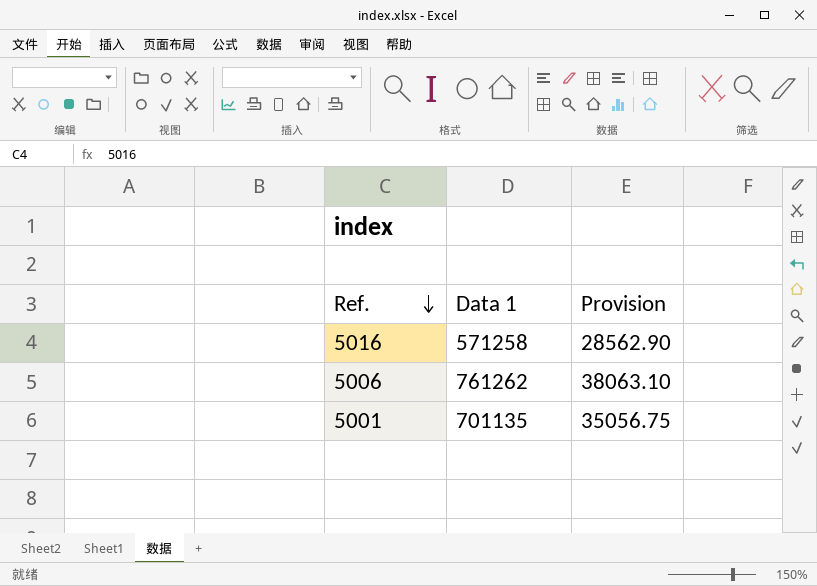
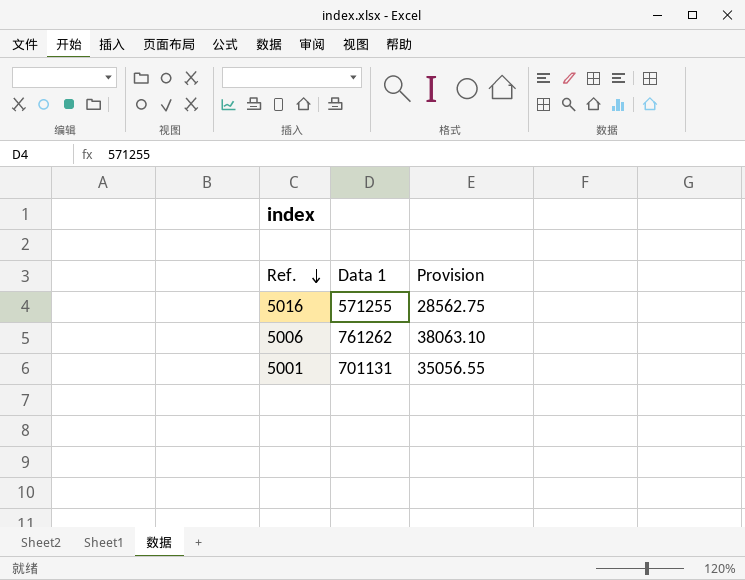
5016 | Data 1: 571258 -> 571255
5016 | Provision: 28562.90 -> 28562.75
5001 | Data 1: 701135 -> 701131
5001 | Provision: 35056.75 -> 35056.55

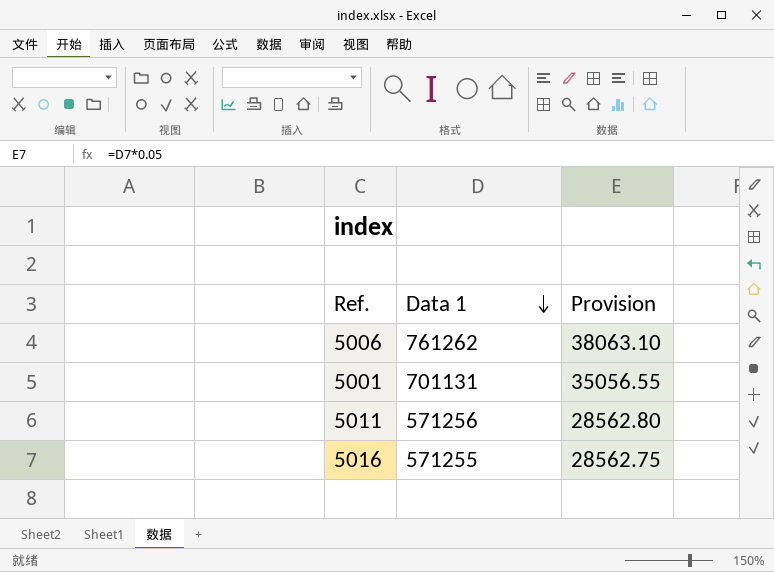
row order: Ref. descending -> Data 1 descending
row 5011: none -> 571256 | 28562.80

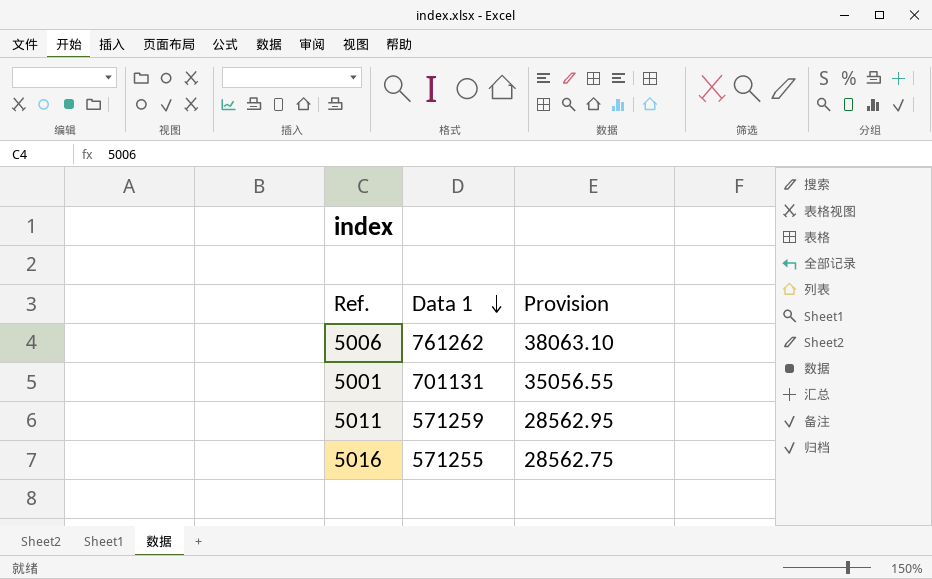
5011 | Data 1: 571256 -> 571259
5011 | Provision: 28562.80 -> 28562.95

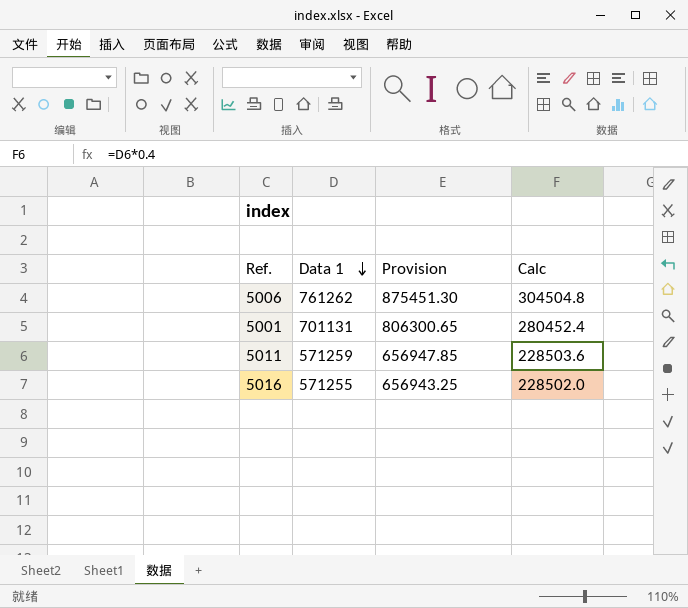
column Provision | formula: [Data 1] * 0.05 -> [Data 1] * 1.15
column Calc | formula: none -> [Data 1] * 0.4

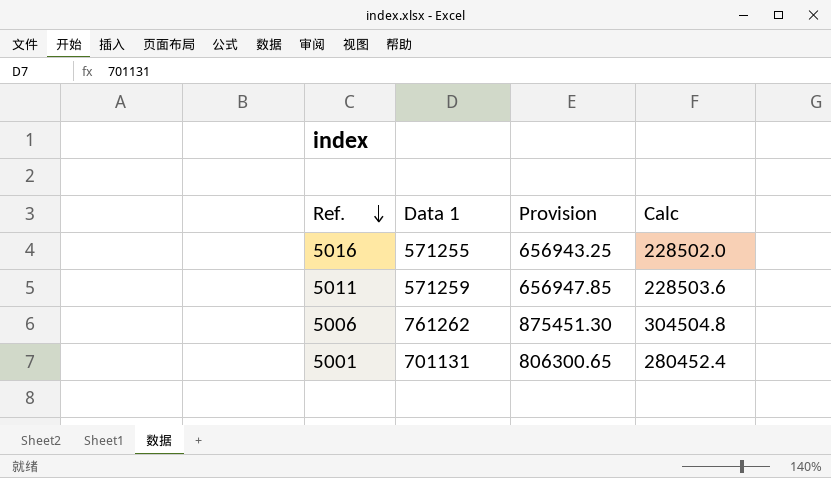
row order: Data 1 descending -> Ref. descending

